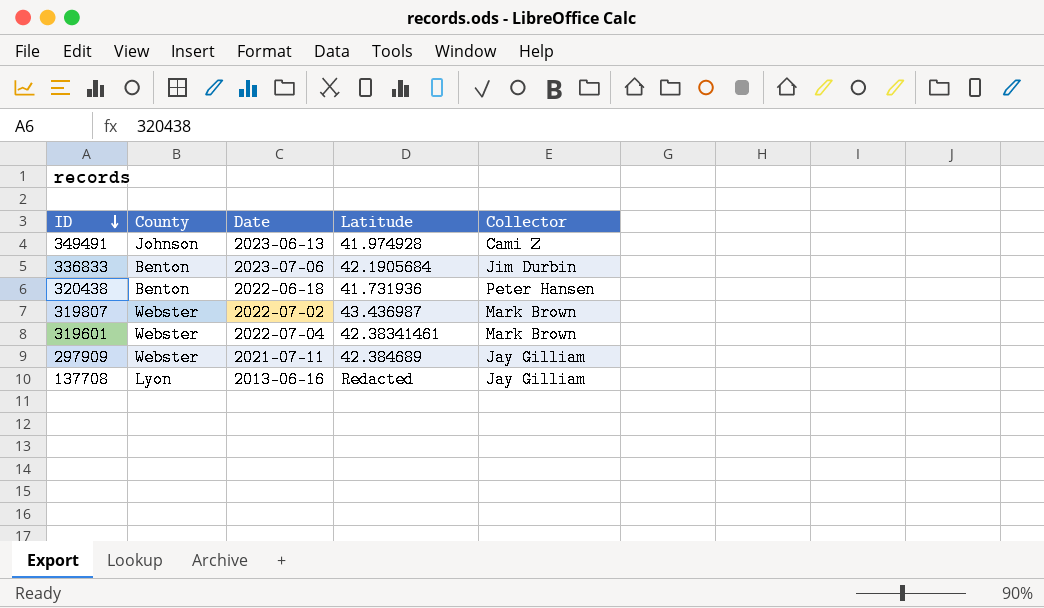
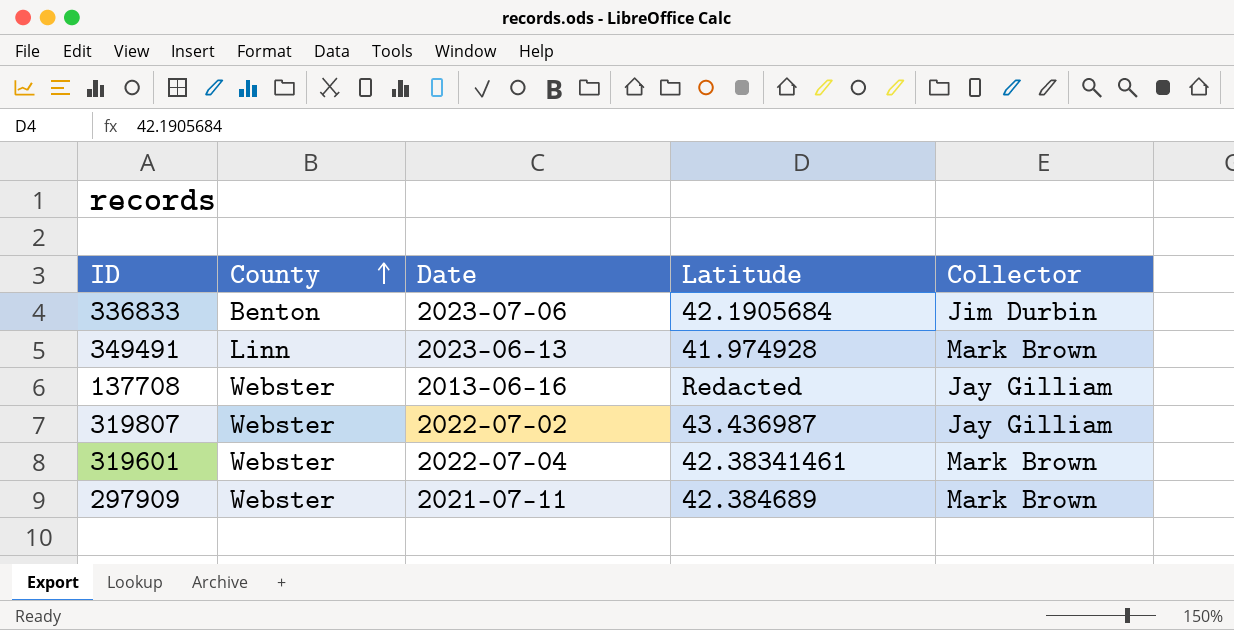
row order: ID descending -> County ascending
row 320438: Benton | 2022-06-18 | 41.731936 | Peter Hansen -> none
349491 | County: Johnson -> Linn
349491 | Collector: Cami Z -> Mark Brown
137708 | County: Lyon -> Webster
319807 | Collector: Mark Brown -> Jay Gilliam
297909 | Collector: Jay Gilliam -> Mark Brown

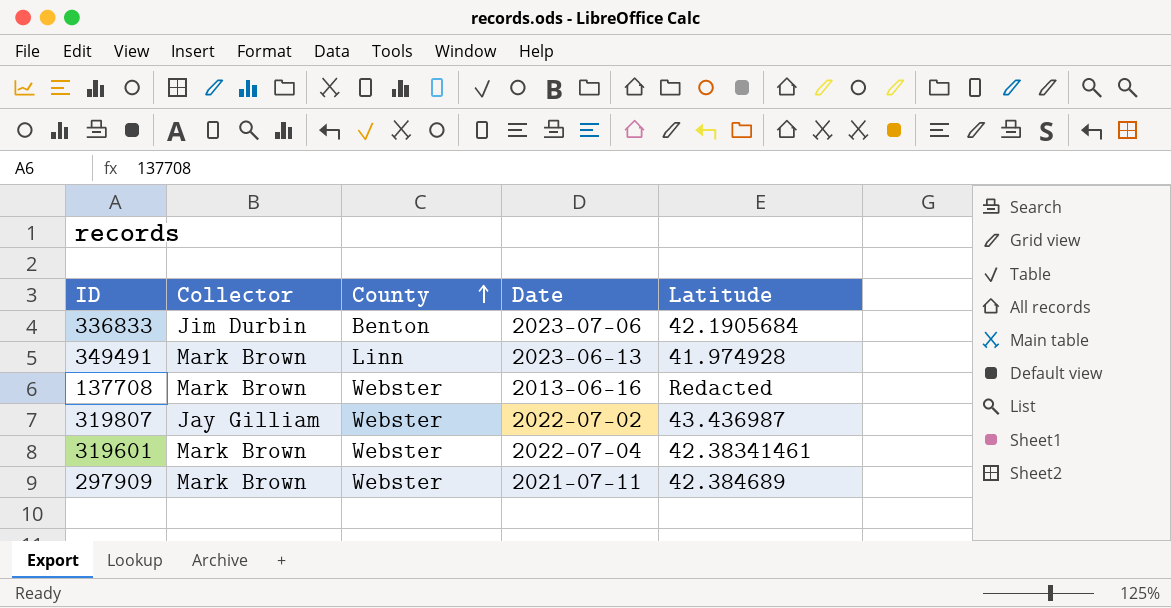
column Collector | position: 5 -> 2
137708 | Collector: Jay Gilliam -> Mark Brown

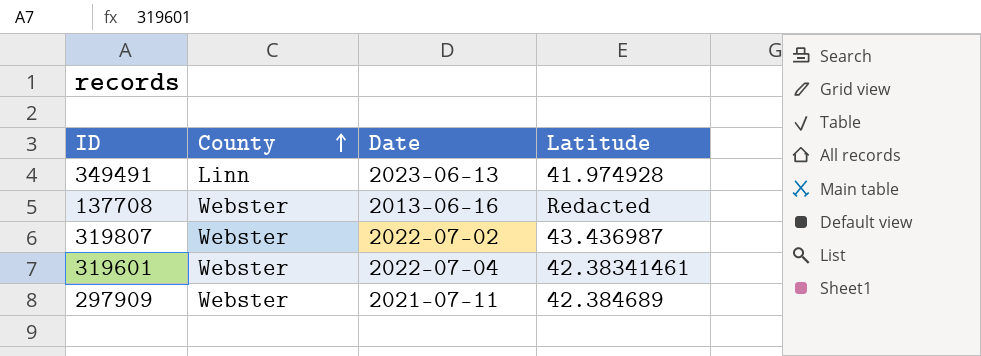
column Collector | position: 2 -> none
row 336833: Jim Durbin | Benton | 2023-07-06 | 42.1905684 -> none

